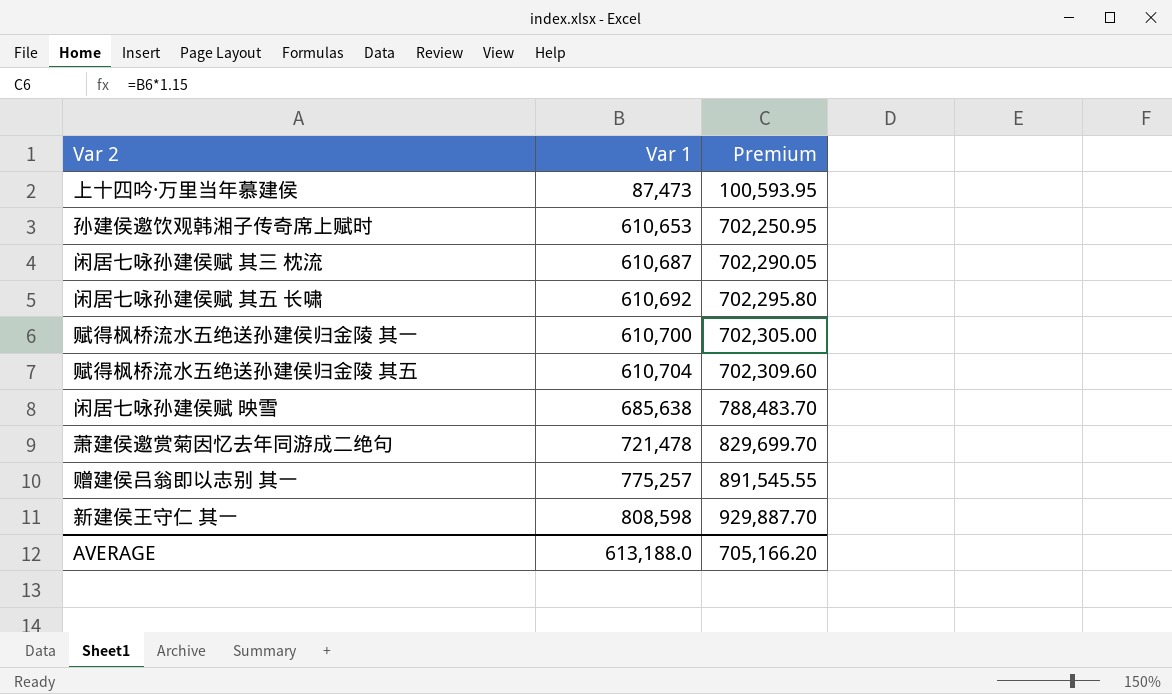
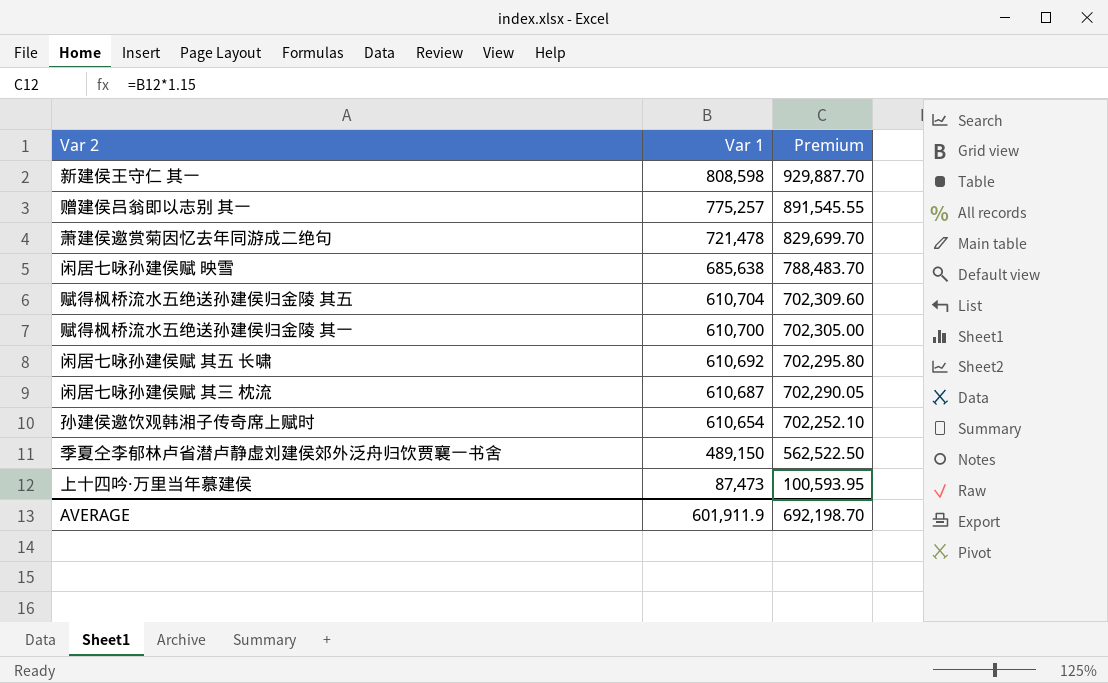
row order: Var 1 ascending -> Var 1 descending
孙建侯邀饮观韩湘子传奇席上赋时 | Var 1: 610,653 -> 610,654
孙建侯邀饮观韩湘子传奇席上赋时 | Premium: 702,250.95 -> 702,252.10
row 季夏仝李郁林卢省潜卢静虚刘建侯郊外泛舟归饮贾襄一书舍: none -> 489,150 | 562,522.50
AVERAGE | Var 1: 613,188.0 -> 601,911.9
AVERAGE | Premium: 705,166.20 -> 692,198.70

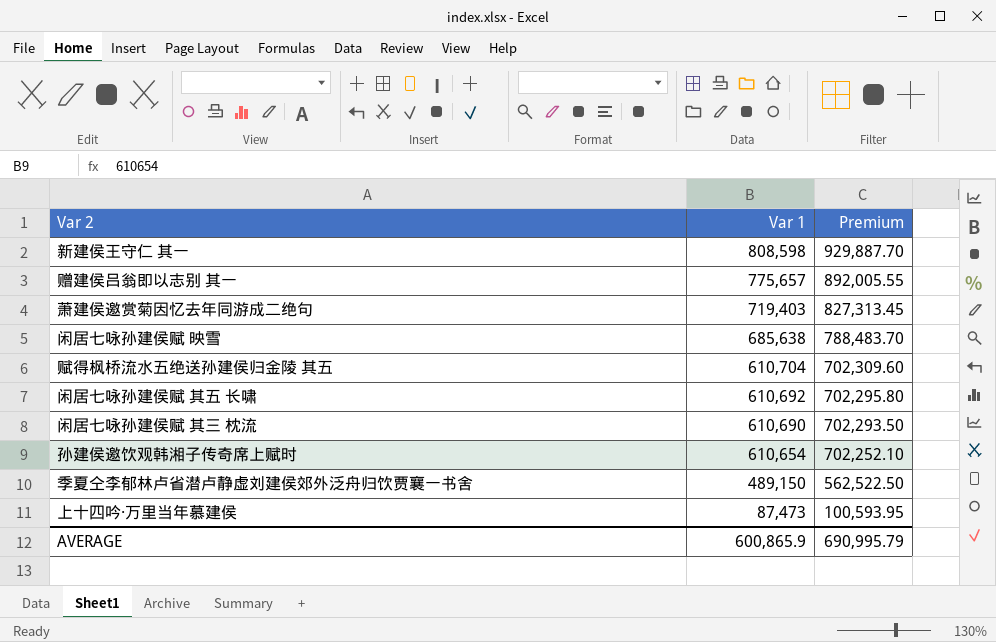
row 赋得枫桥流水五绝送孙建侯归金陵 其一: 610,700 | 702,305.00 -> none
赠建侯吕翁即以志别 其一 | Var 1: 775,257 -> 775,657
赠建侯吕翁即以志别 其一 | Premium: 891,545.55 -> 892,005.55
萧建侯邀赏菊因忆去年同游成二绝句 | Var 1: 721,478 -> 719,403
萧建侯邀赏菊因忆去年同游成二绝句 | Premium: 829,699.70 -> 827,313.45
闲居七咏孙建侯赋 其三 枕流 | Var 1: 610,687 -> 610,690
闲居七咏孙建侯赋 其三 枕流 | Premium: 702,290.05 -> 702,293.50
AVERAGE | Var 1: 601,911.9 -> 600,865.9
AVERAGE | Premium: 692,198.70 -> 690,995.79

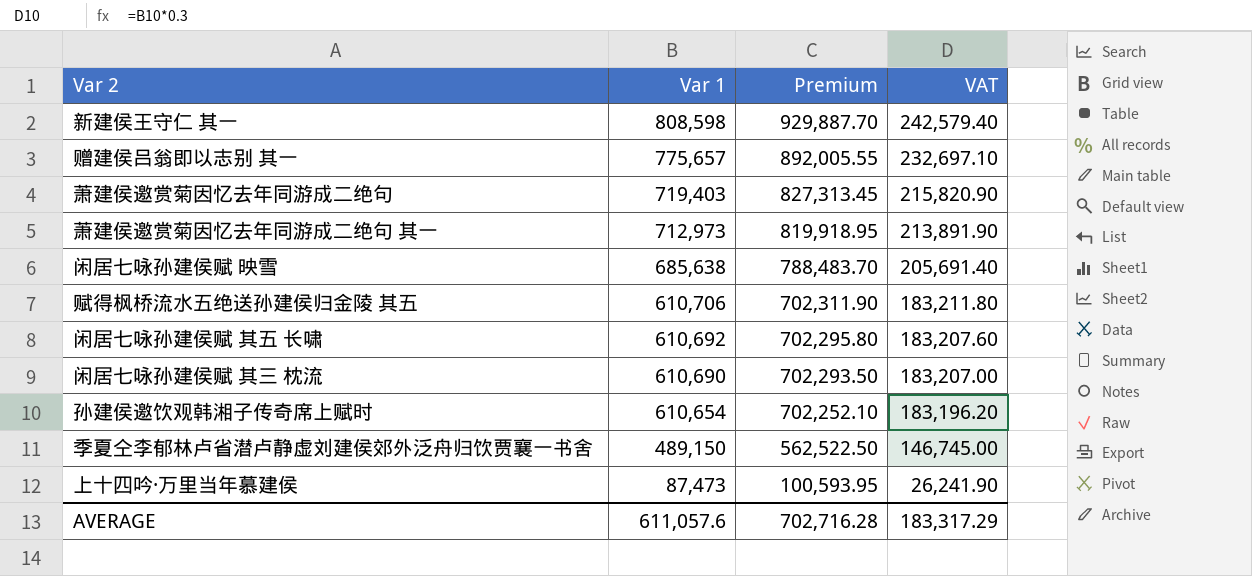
column VAT | formula: none -> [Var 1] * 0.3
row 萧建侯邀赏菊因忆去年同游成二绝句 其一: none -> 712,973 | 819,918.95 | 213,891.90
赋得枫桥流水五绝送孙建侯归金陵 其五 | Var 1: 610,704 -> 610,706
赋得枫桥流水五绝送孙建侯归金陵 其五 | Premium: 702,309.60 -> 702,311.90
AVERAGE | Var 1: 600,865.9 -> 611,057.6
AVERAGE | Premium: 690,995.79 -> 702,716.28

